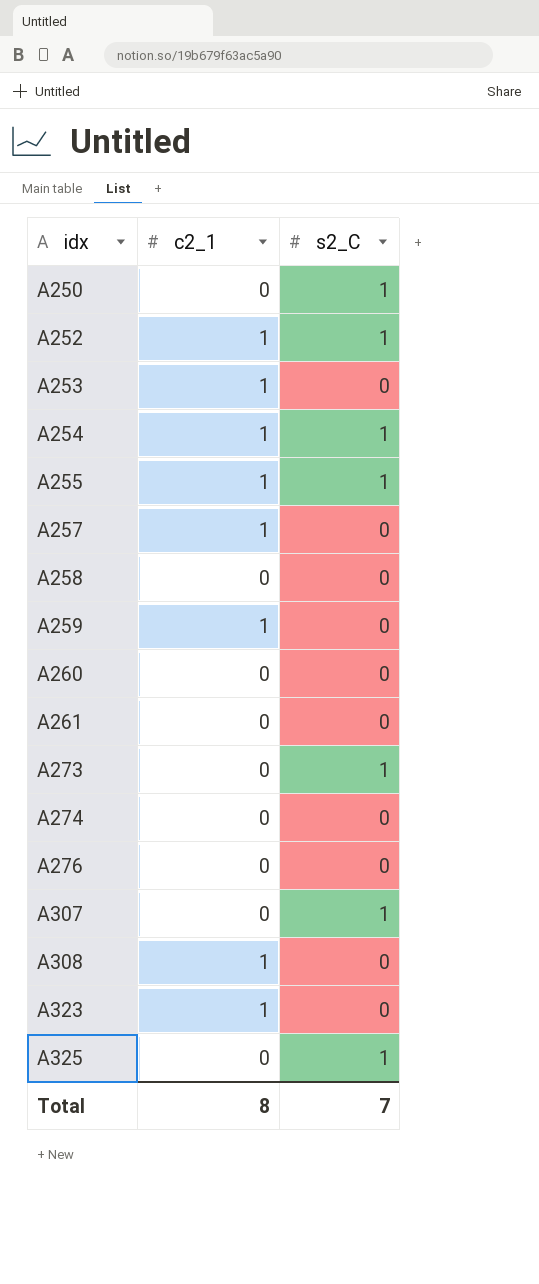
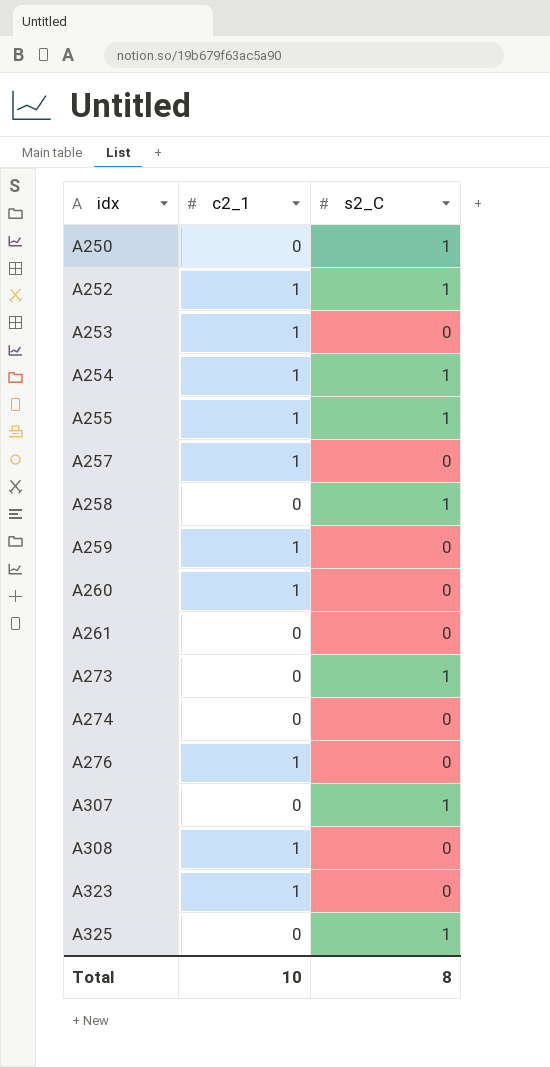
A258 | s2_C: 0 -> 1
A260 | c2_1: 0 -> 1
A276 | c2_1: 0 -> 1
Total | c2_1: 8 -> 10
Total | s2_C: 7 -> 8

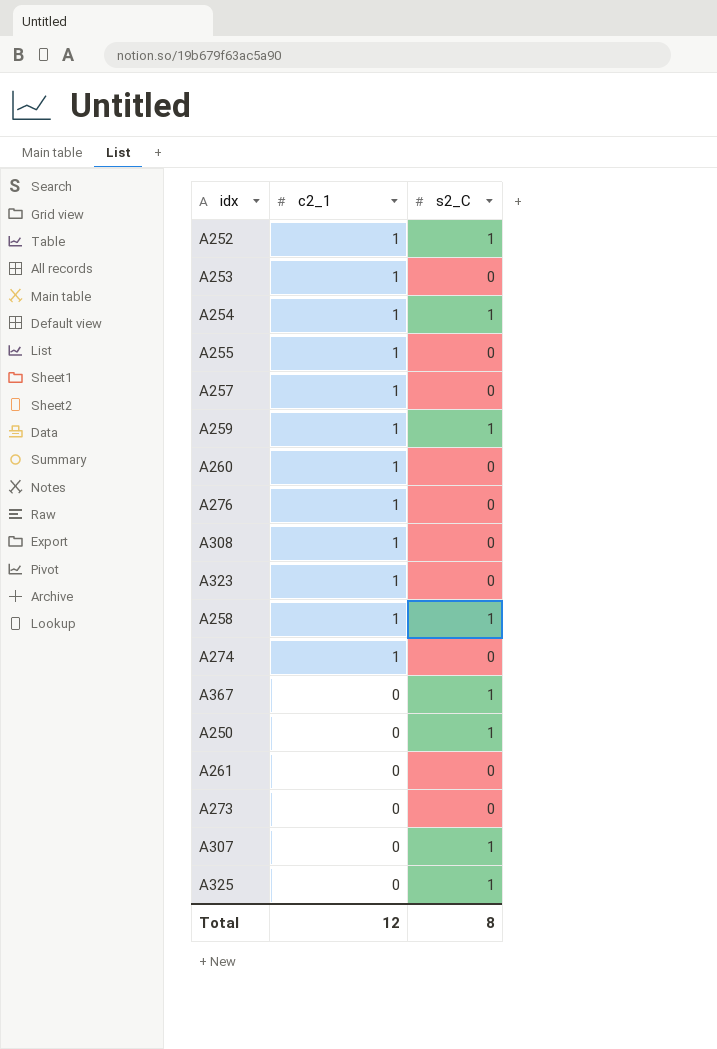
row order: idx ascending -> c2_1 descending
A255 | s2_C: 1 -> 0
A259 | s2_C: 0 -> 1
A258 | c2_1: 0 -> 1
A274 | c2_1: 0 -> 1
row A367: none -> 0 | 1
A273 | s2_C: 1 -> 0
Total | c2_1: 10 -> 12

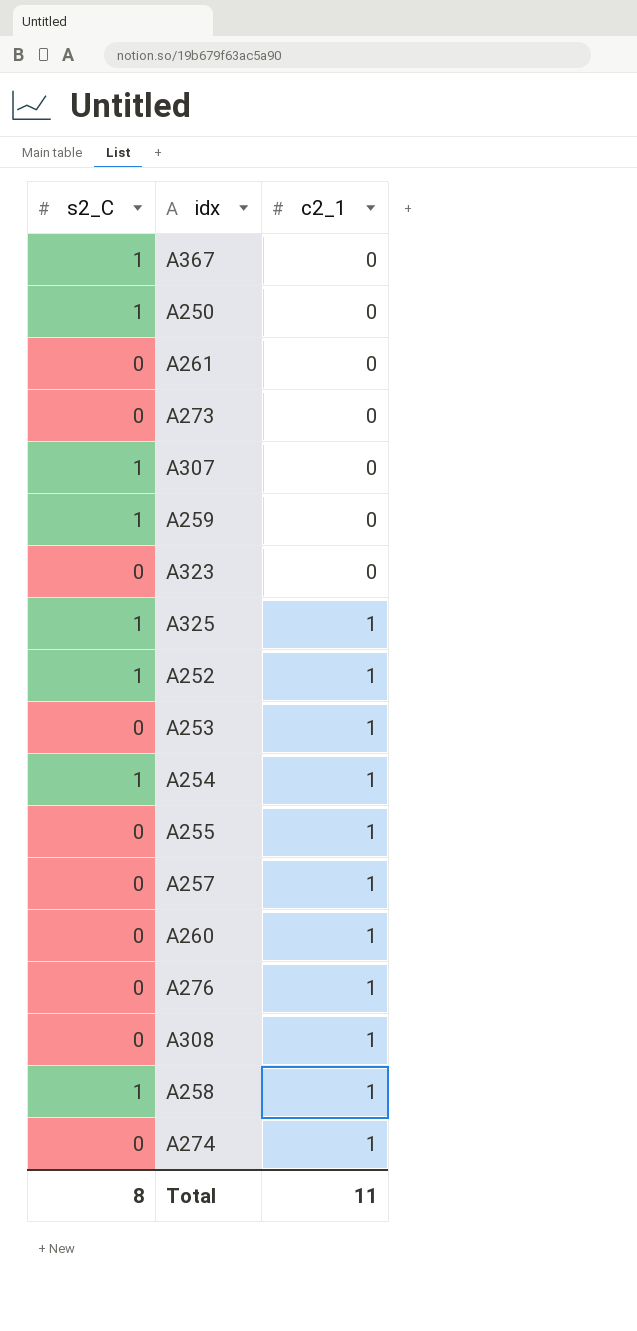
row order: c2_1 descending -> c2_1 ascending
column s2_C | position: 3 -> 1
A259 | c2_1: 1 -> 0
A323 | c2_1: 1 -> 0
A325 | c2_1: 0 -> 1
Total | c2_1: 12 -> 11

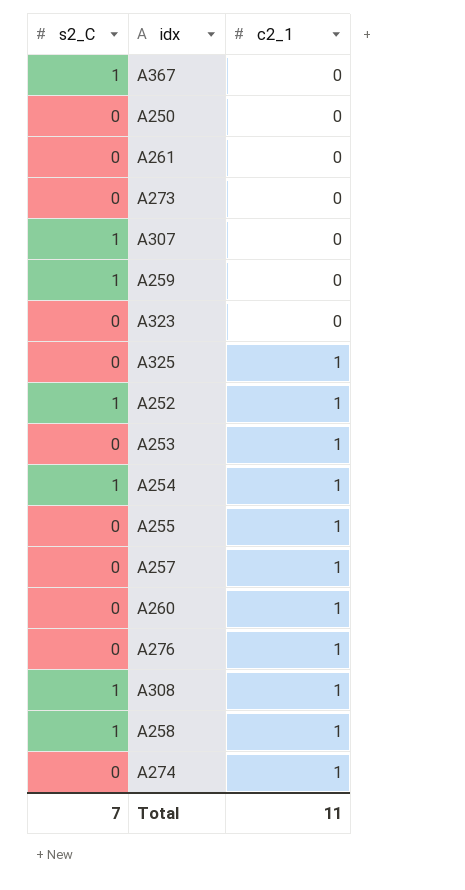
A250 | s2_C: 1 -> 0
A325 | s2_C: 1 -> 0
A308 | s2_C: 0 -> 1
Total | s2_C: 8 -> 7

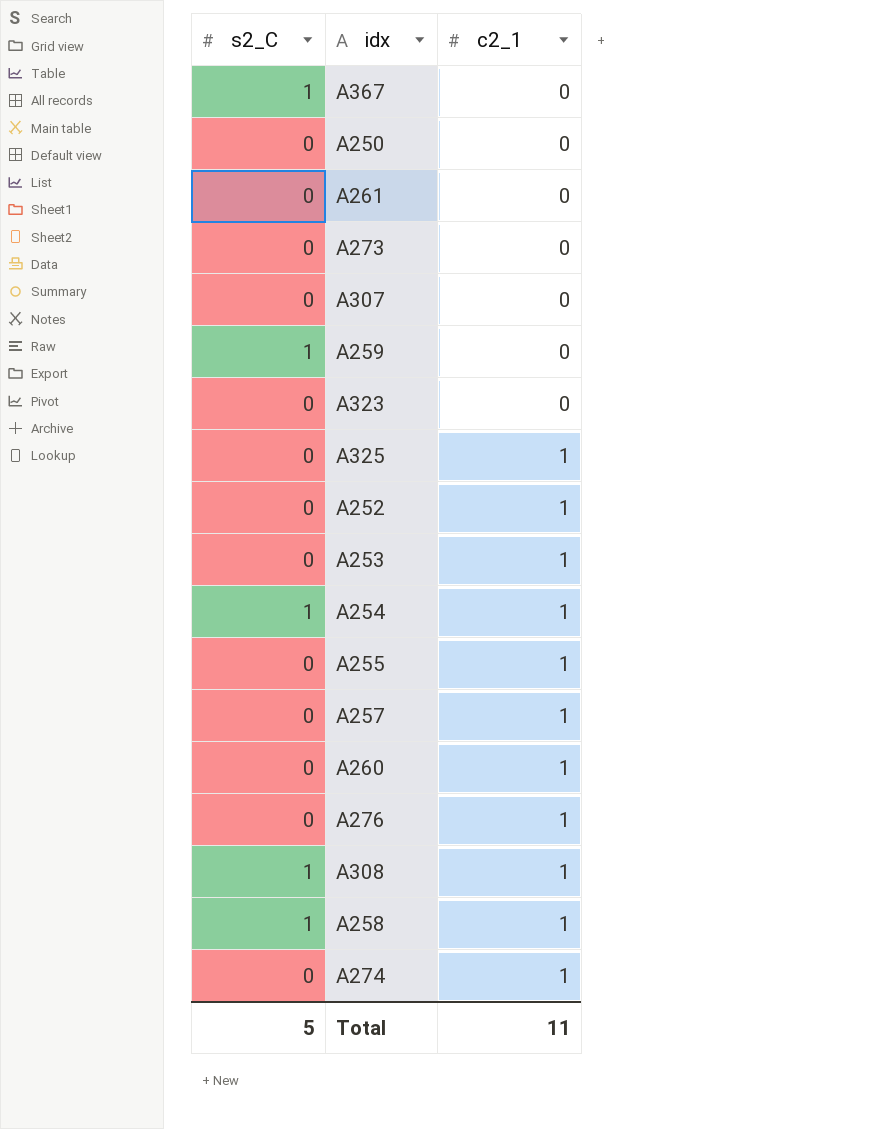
A307 | s2_C: 1 -> 0
A252 | s2_C: 1 -> 0
Total | s2_C: 7 -> 5

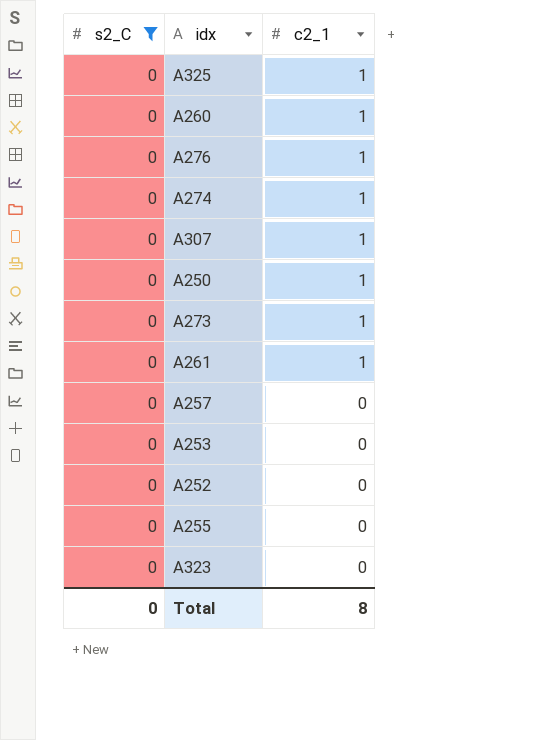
filter: none -> s2_C = 0
row order: c2_1 ascending -> c2_1 descending
A307 | c2_1: 0 -> 1
A250 | c2_1: 0 -> 1
A273 | c2_1: 0 -> 1
A261 | c2_1: 0 -> 1
A257 | c2_1: 1 -> 0
A253 | c2_1: 1 -> 0
A252 | c2_1: 1 -> 0
A255 | c2_1: 1 -> 0
Total | s2_C: 5 -> 0
Total | c2_1: 11 -> 8

